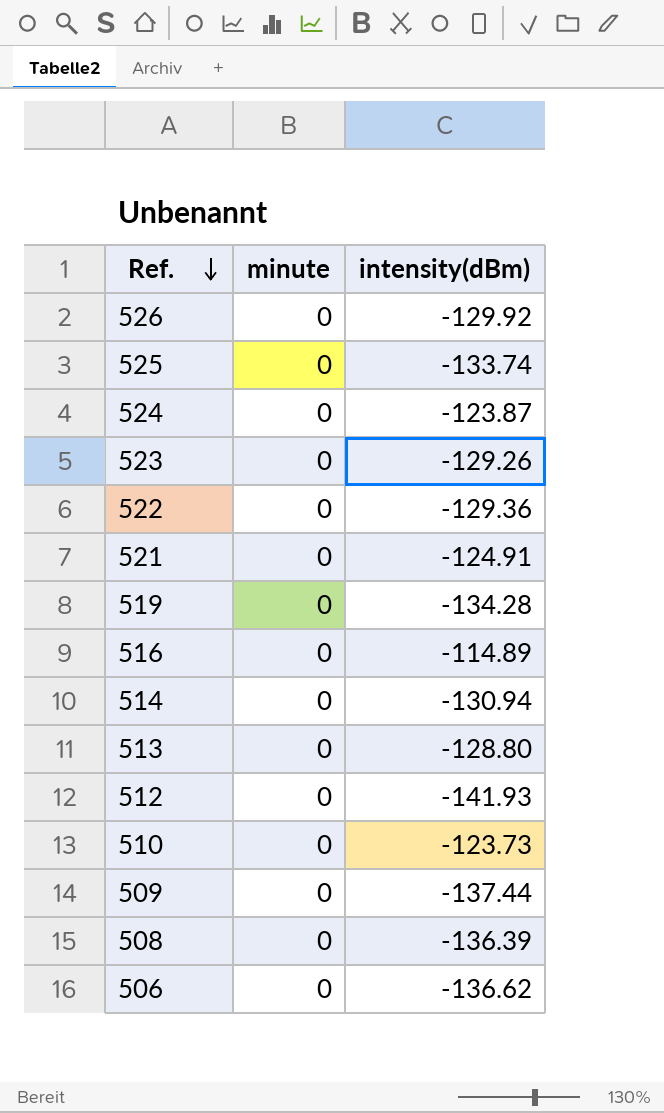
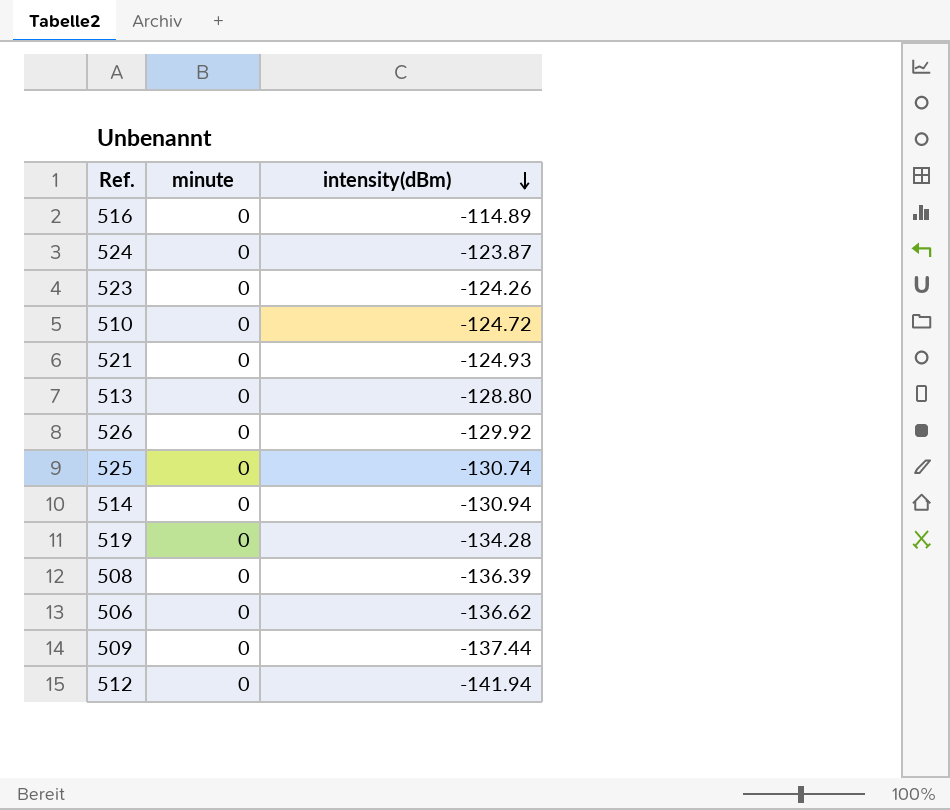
row order: Ref. descending -> intensity(dBm) descending
row 522: 0 | -129.36 -> none
523 | intensity(dBm): -129.26 -> -124.26
510 | intensity(dBm): -123.73 -> -124.72
521 | intensity(dBm): -124.91 -> -124.93
525 | intensity(dBm): -133.74 -> -130.74
512 | intensity(dBm): -141.93 -> -141.94

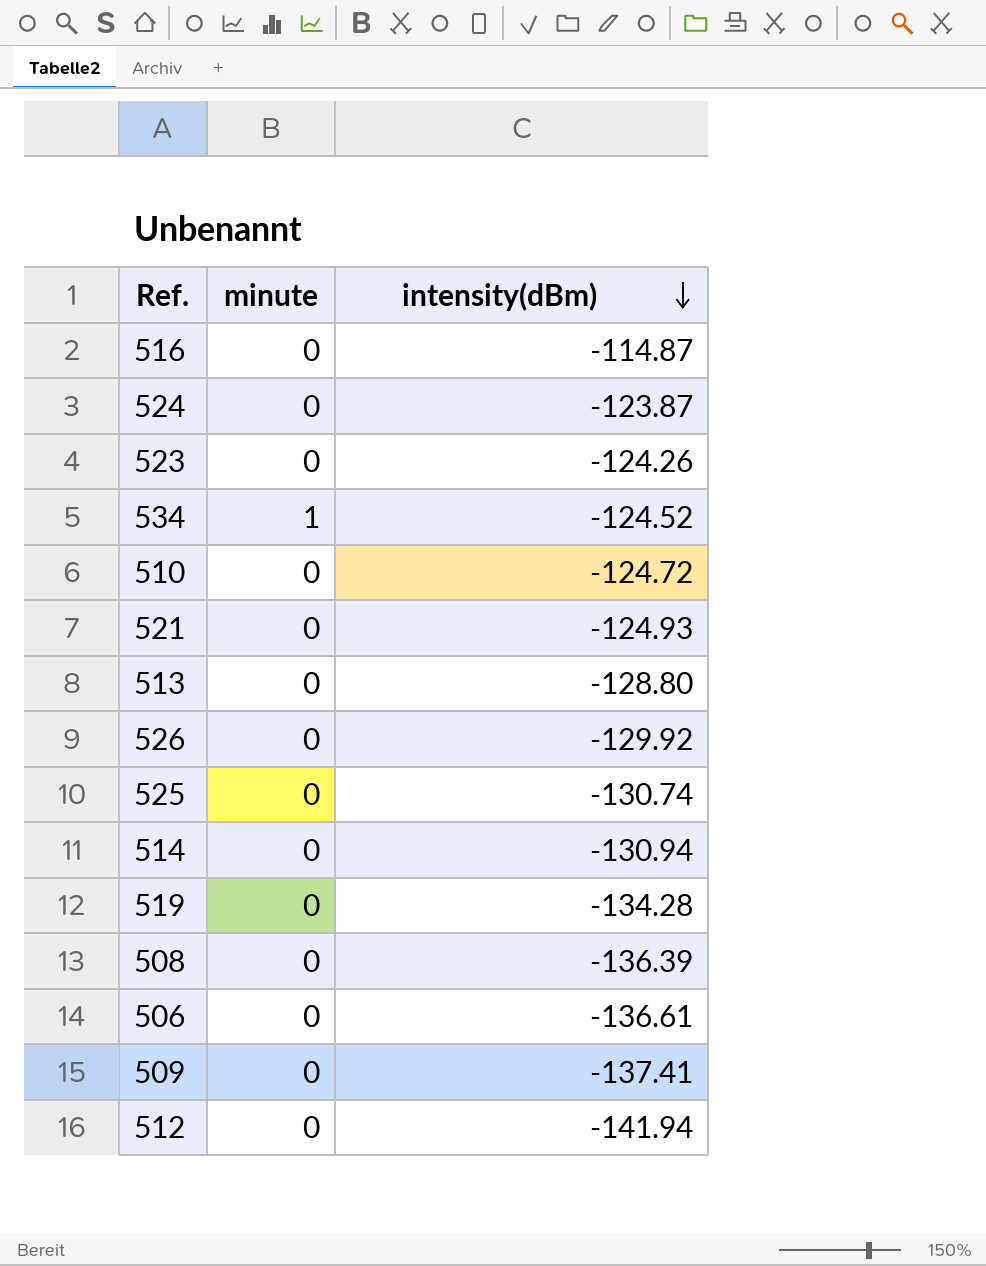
516 | intensity(dBm): -114.89 -> -114.87
row 534: none -> 1 | -124.52
506 | intensity(dBm): -136.62 -> -136.61
509 | intensity(dBm): -137.44 -> -137.41

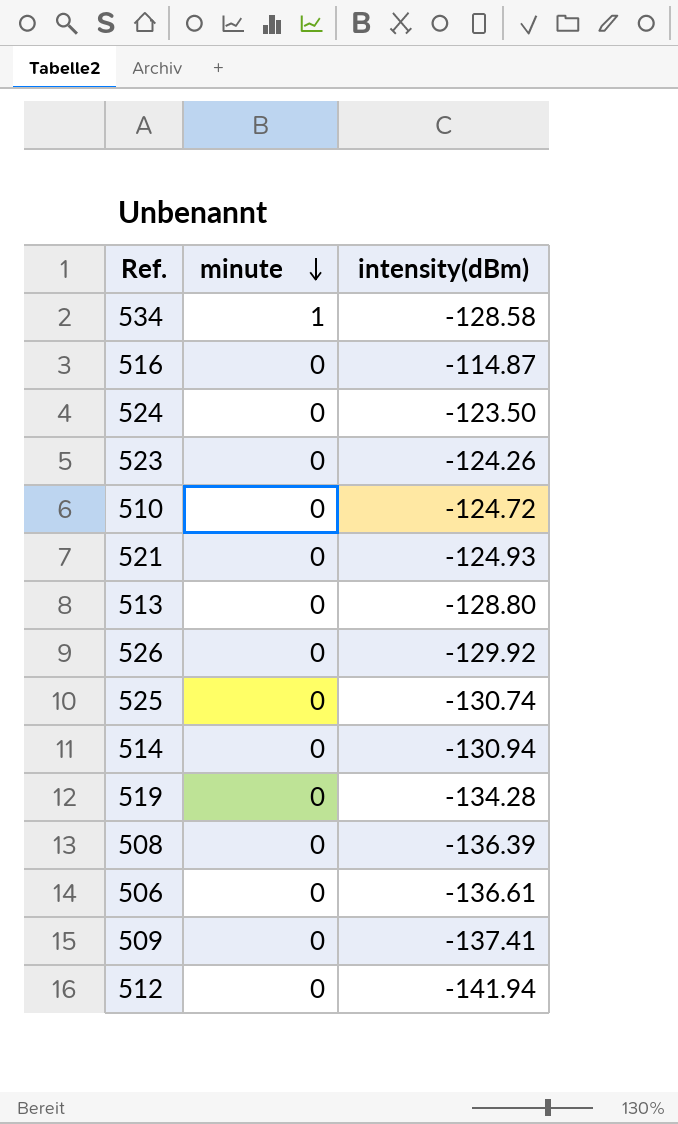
row order: intensity(dBm) descending -> minute descending
534 | intensity(dBm): -124.52 -> -128.58
524 | intensity(dBm): -123.87 -> -123.50

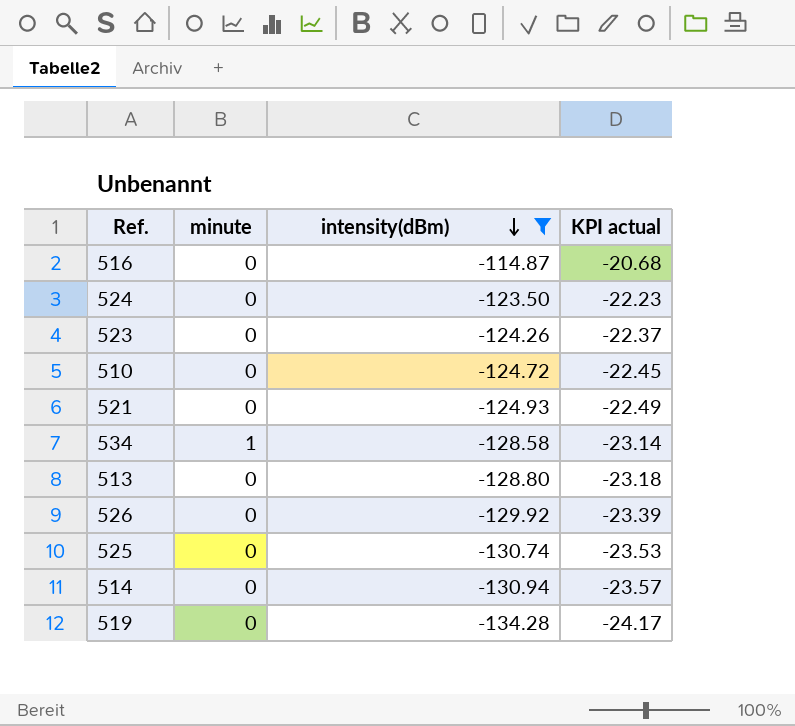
filter: none -> intensity(dBm) >= -134.28
row order: minute descending -> intensity(dBm) descending
column KPI actual | formula: none -> [intensity(dBm)] * 0.18

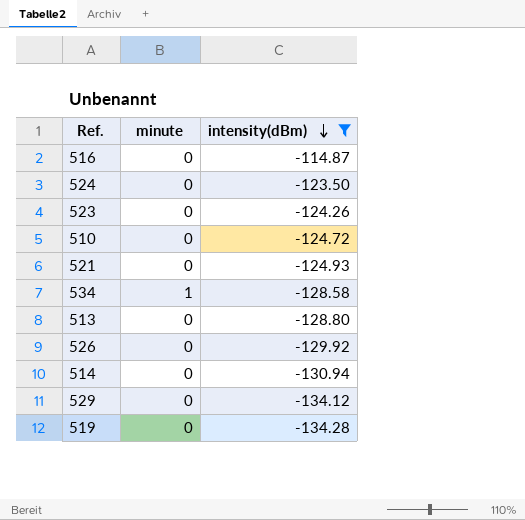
column KPI actual | formula: [intensity(dBm)] * 0.18 -> none
row 525: 0 | -130.74 | -23.53 -> none
row 529: none -> 0 | -134.12

